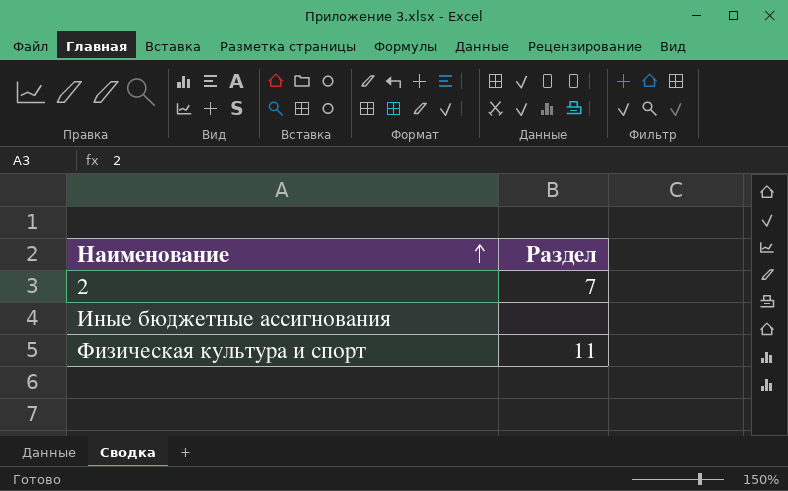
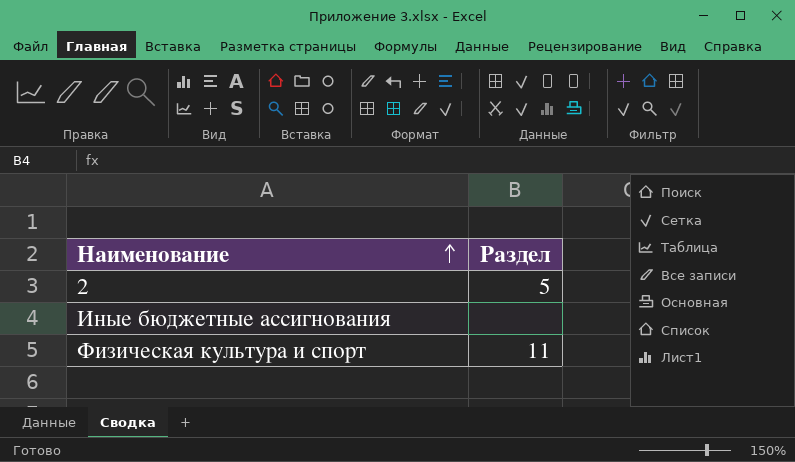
2 | Раздел: 7 -> 5

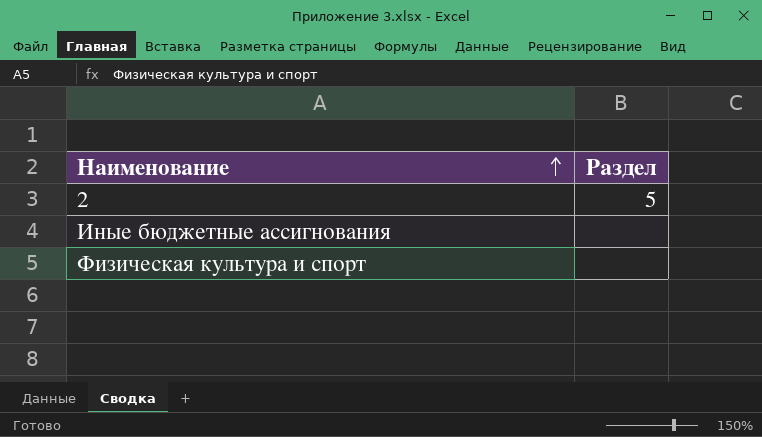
Физическая культура и спорт | Раздел: 11 -> none

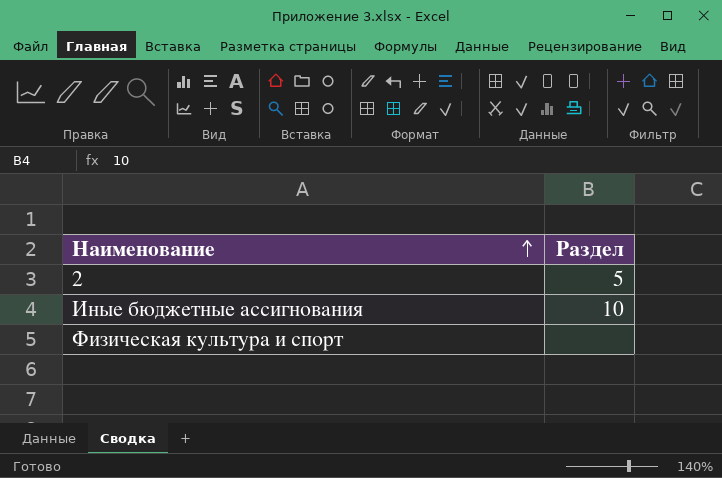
Иные бюджетные ассигнования | Раздел: none -> 10

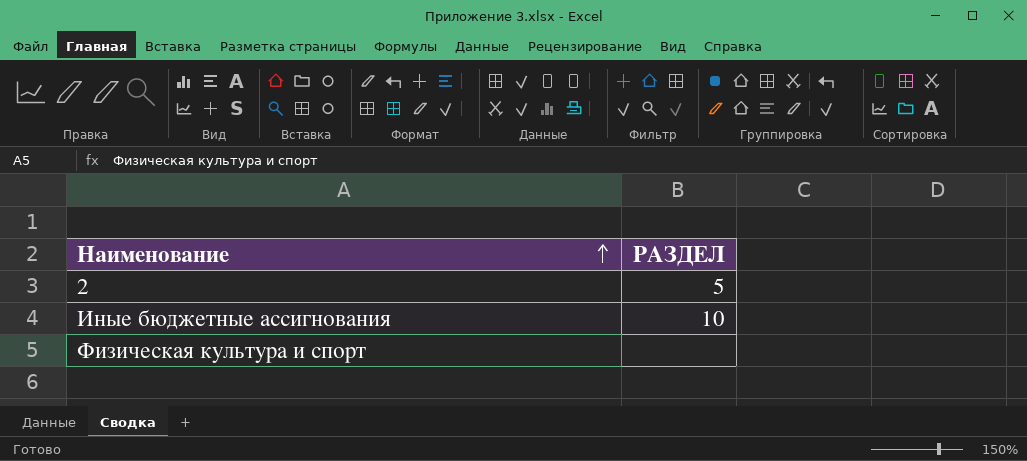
column name: Раздел -> РАЗДЕЛ

